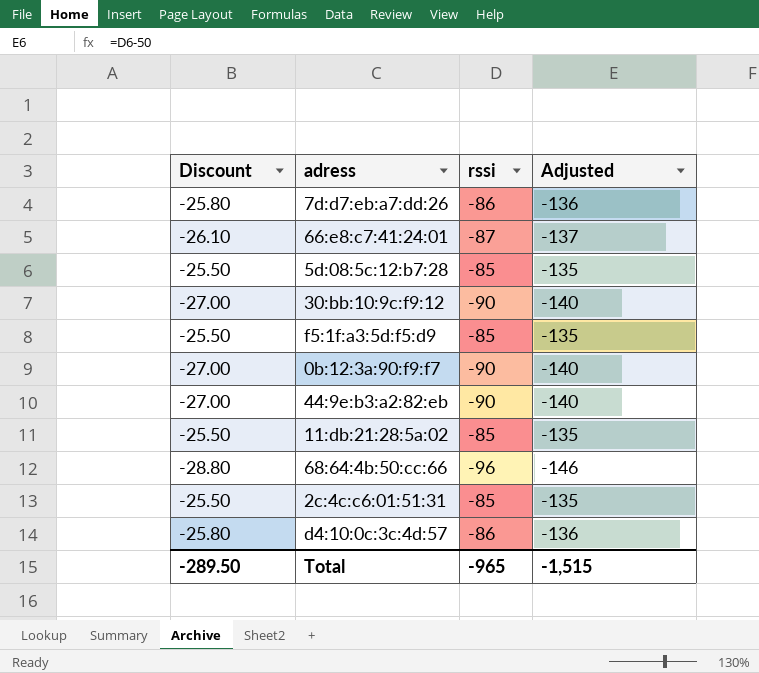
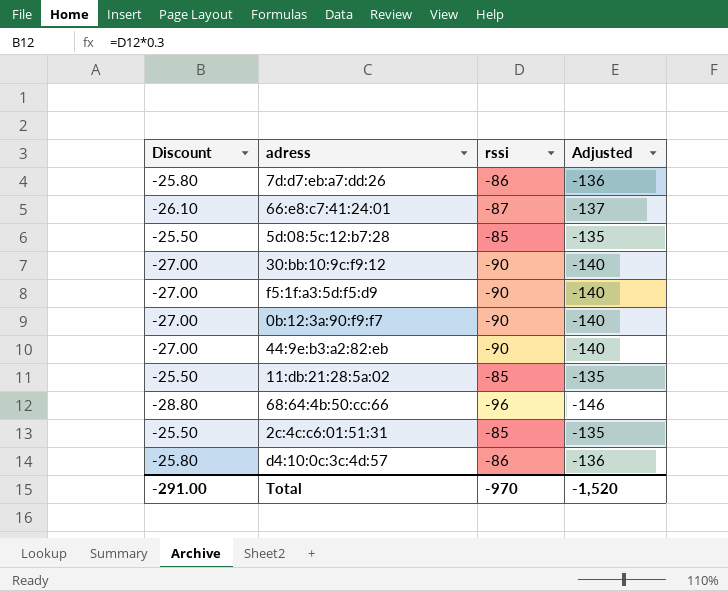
f5:1f:a3:5d:f5:d9 | Discount: -25.50 -> -27.00
f5:1f:a3:5d:f5:d9 | rssi: -85 -> -90
f5:1f:a3:5d:f5:d9 | Adjusted: -135 -> -140
Total | Discount: -289.50 -> -291.00
Total | rssi: -965 -> -970
Total | Adjusted: -1,515 -> -1,520

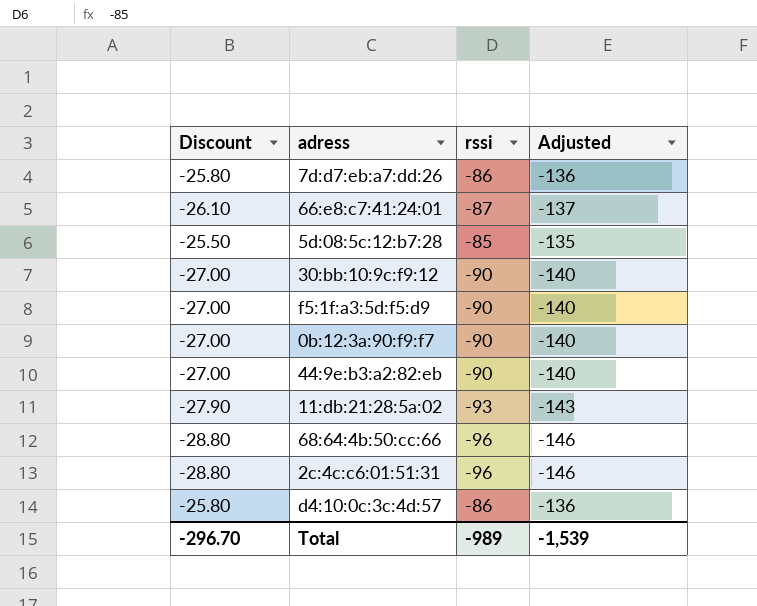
11:db:21:28:5a:02 | Discount: -25.50 -> -27.90
11:db:21:28:5a:02 | rssi: -85 -> -93
11:db:21:28:5a:02 | Adjusted: -135 -> -143
2c:4c:c6:01:51:31 | Discount: -25.50 -> -28.80
2c:4c:c6:01:51:31 | rssi: -85 -> -96
2c:4c:c6:01:51:31 | Adjusted: -135 -> -146
Total | Discount: -291.00 -> -296.70
Total | rssi: -970 -> -989
Total | Adjusted: -1,520 -> -1,539

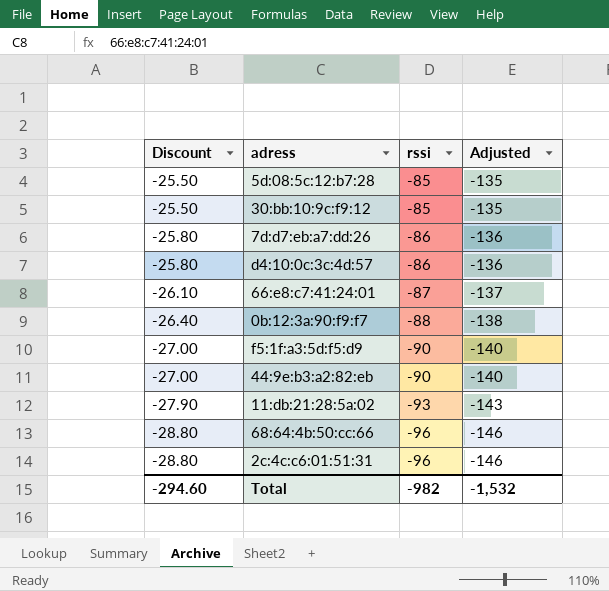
row order: none -> Discount descending
30:bb:10:9c:f9:12 | Discount: -27.00 -> -25.50
30:bb:10:9c:f9:12 | rssi: -90 -> -85
30:bb:10:9c:f9:12 | Adjusted: -140 -> -135
0b:12:3a:90:f9:f7 | Discount: -27.00 -> -26.40
0b:12:3a:90:f9:f7 | rssi: -90 -> -88
0b:12:3a:90:f9:f7 | Adjusted: -140 -> -138
Total | Discount: -296.70 -> -294.60
Total | rssi: -989 -> -982
Total | Adjusted: -1,539 -> -1,532

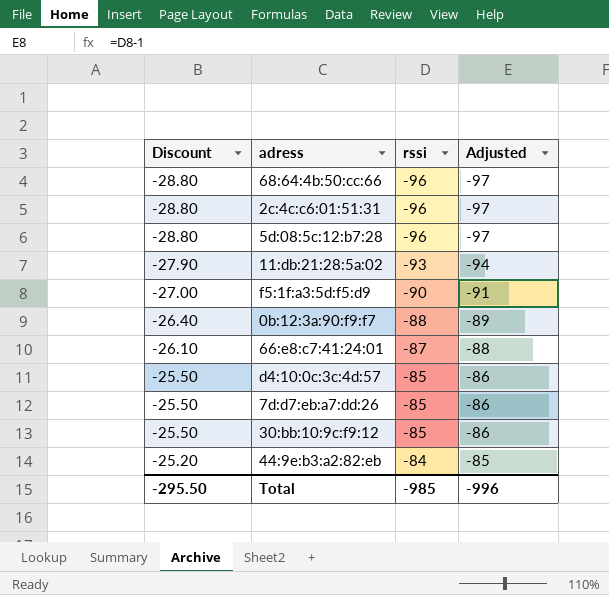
row order: Discount descending -> Discount ascending
column Adjusted | formula: [rssi] - 50 -> [rssi] - 1
5d:08:5c:12:b7:28 | Discount: -25.50 -> -28.80
5d:08:5c:12:b7:28 | rssi: -85 -> -96
d4:10:0c:3c:4d:57 | Discount: -25.80 -> -25.50
d4:10:0c:3c:4d:57 | rssi: -86 -> -85
7d:d7:eb:a7:dd:26 | Discount: -25.80 -> -25.50
7d:d7:eb:a7:dd:26 | rssi: -86 -> -85
44:9e:b3:a2:82:eb | Discount: -27.00 -> -25.20
44:9e:b3:a2:82:eb | rssi: -90 -> -84
Total | Discount: -294.60 -> -295.50
Total | rssi: -982 -> -985
Total | Adjusted: -1,532 -> -996

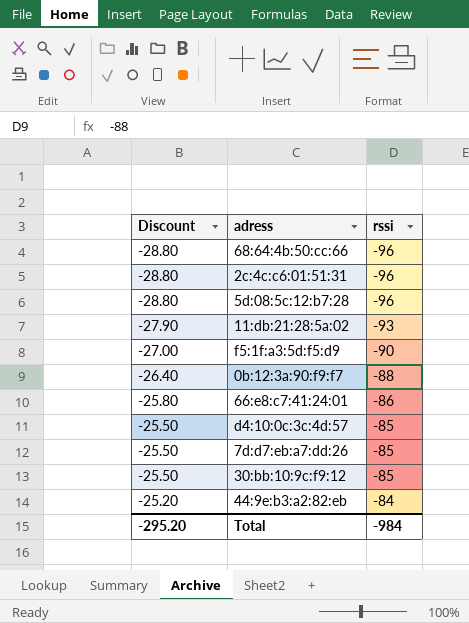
column Adjusted | formula: [rssi] - 1 -> none
66:e8:c7:41:24:01 | Discount: -26.10 -> -25.80
66:e8:c7:41:24:01 | rssi: -87 -> -86
Total | Discount: -295.50 -> -295.20
Total | rssi: -985 -> -984

